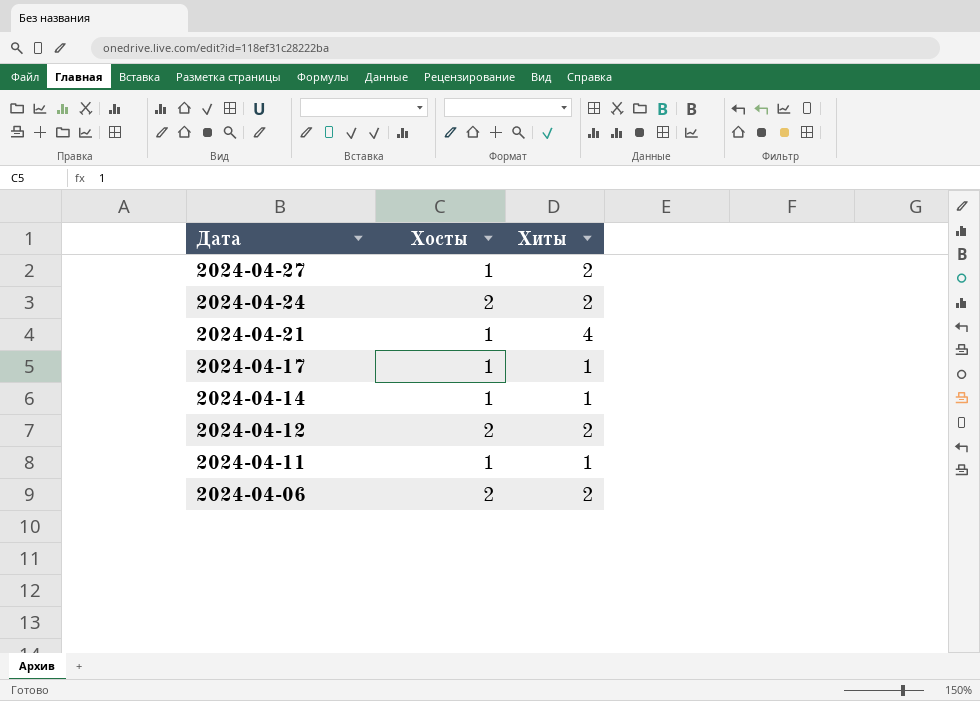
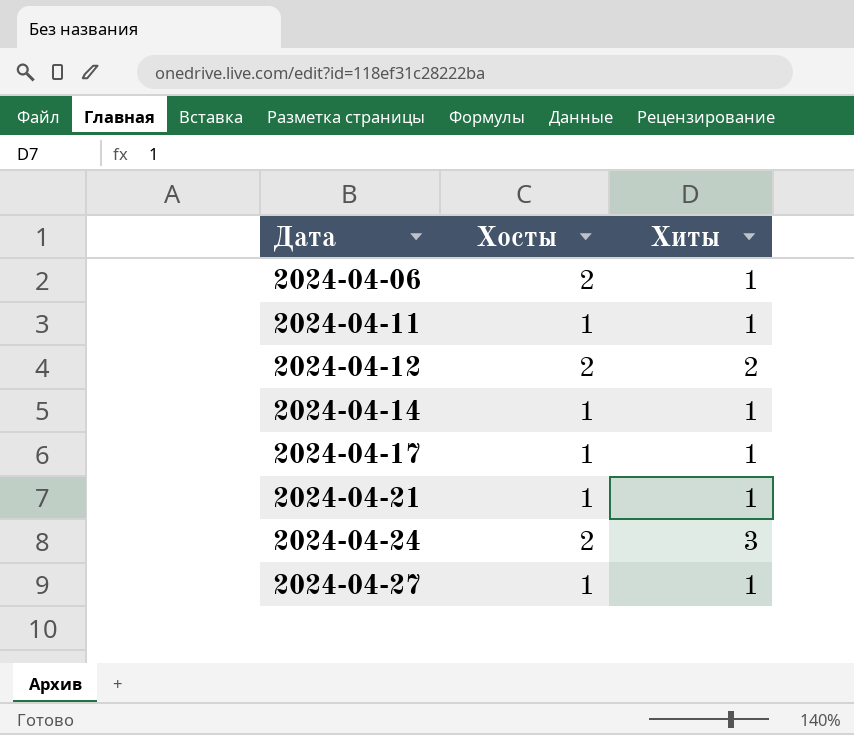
row order: Дата descending -> Дата ascending
2024-04-06 | Хиты: 2 -> 1
2024-04-21 | Хиты: 4 -> 1
2024-04-24 | Хиты: 2 -> 3
2024-04-27 | Хиты: 2 -> 1

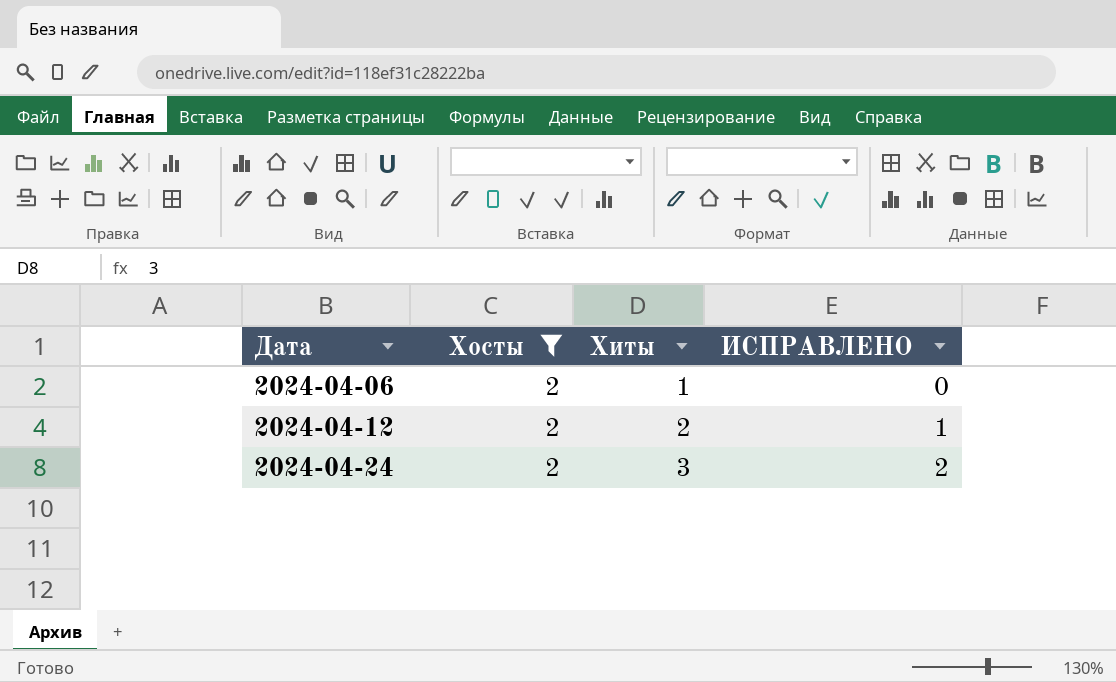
filter: none -> Хосты = 2
column ИСПРАВЛЕНО | formula: none -> [Хиты] - 1

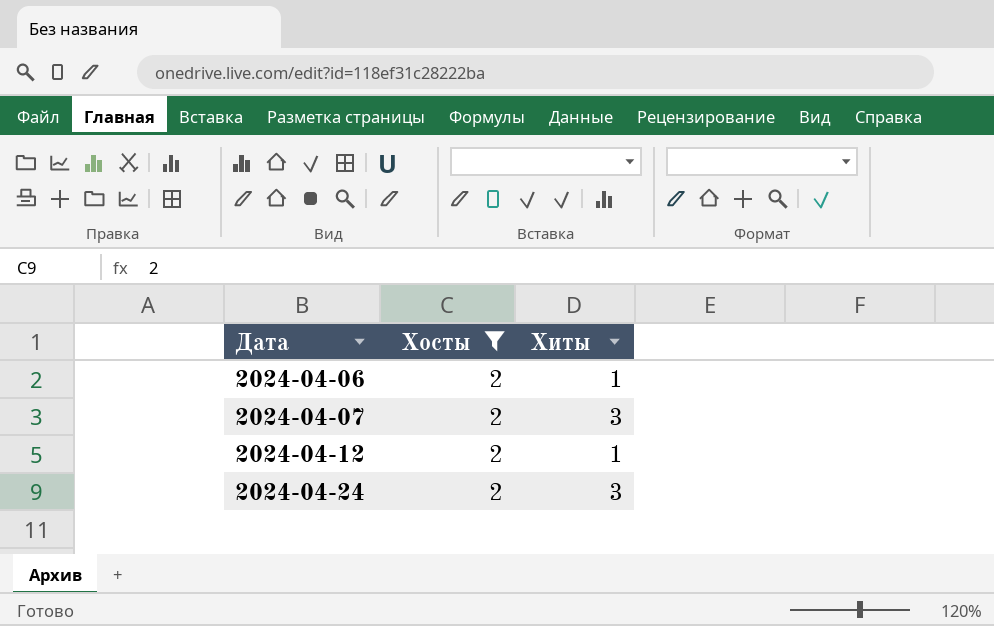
column ИСПРАВЛЕНО | formula: [Хиты] - 1 -> none
row 2024-04-07: none -> 2 | 3
2024-04-12 | Хиты: 2 -> 1

